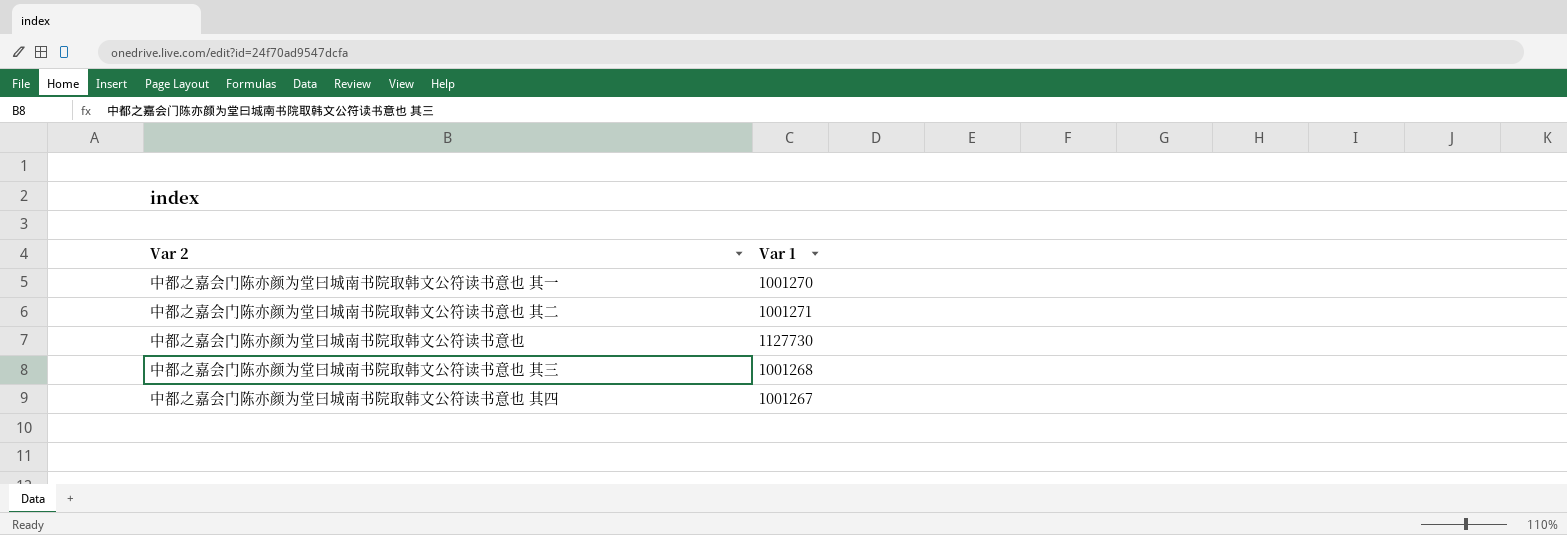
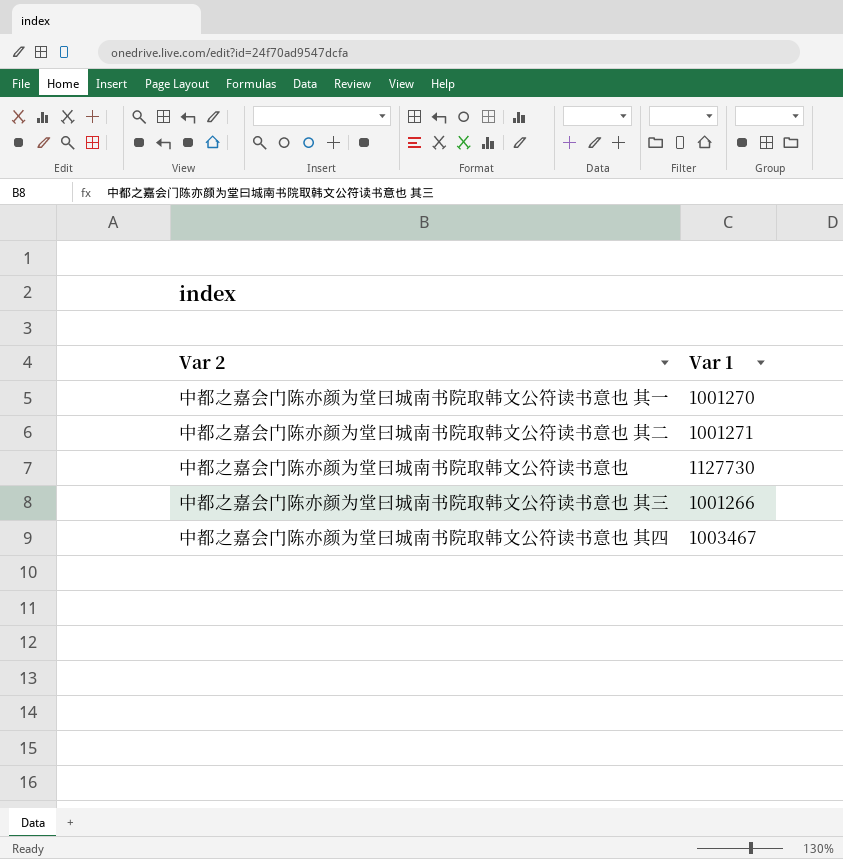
中都之嘉会门陈亦颜为堂曰城南书院取韩文公符读书意也 其三 | Var 1: 1001268 -> 1001266
中都之嘉会门陈亦颜为堂曰城南书院取韩文公符读书意也 其四 | Var 1: 1001267 -> 1003467

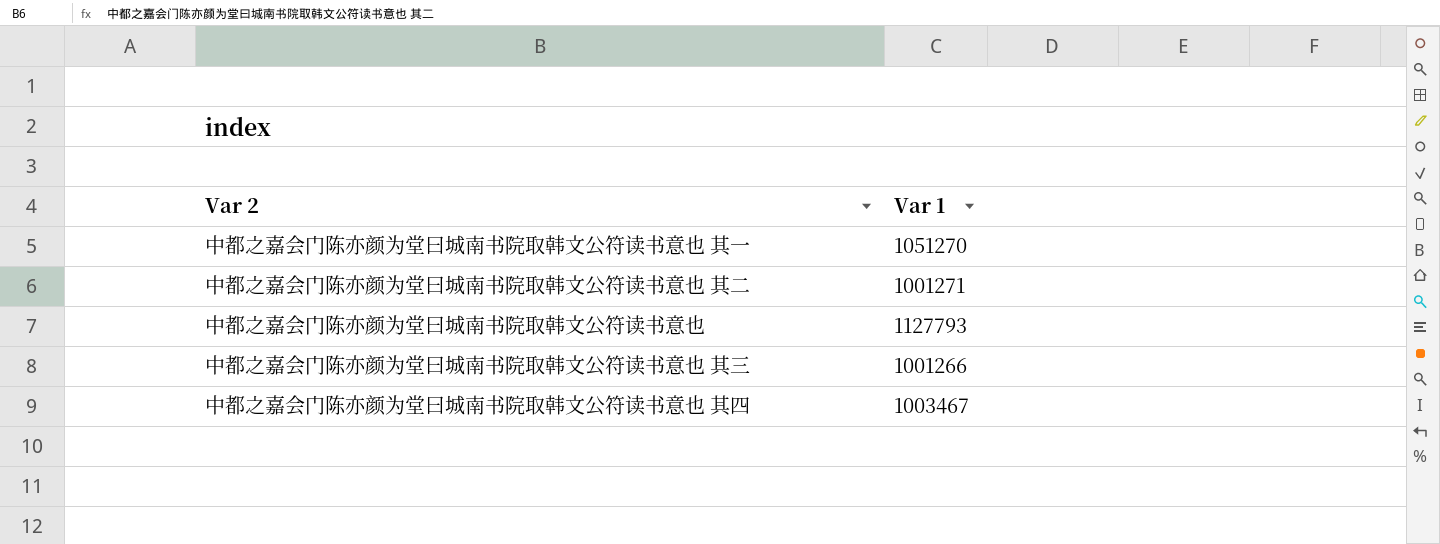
中都之嘉会门陈亦颜为堂曰城南书院取韩文公符读书意也 其一 | Var 1: 1001270 -> 1051270
中都之嘉会门陈亦颜为堂曰城南书院取韩文公符读书意也 | Var 1: 1127730 -> 1127793

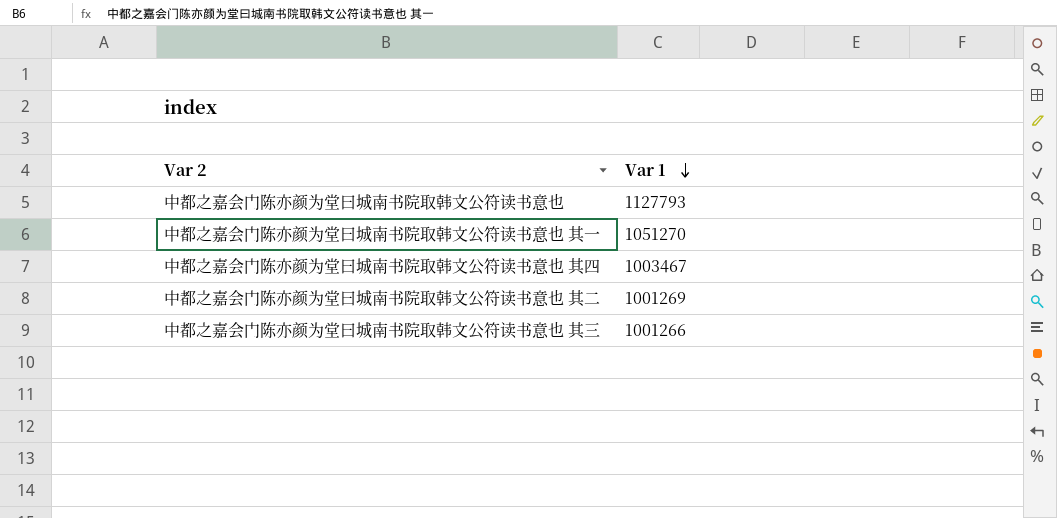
row order: none -> Var 1 descending
中都之嘉会门陈亦颜为堂曰城南书院取韩文公符读书意也 其二 | Var 1: 1001271 -> 1001269

